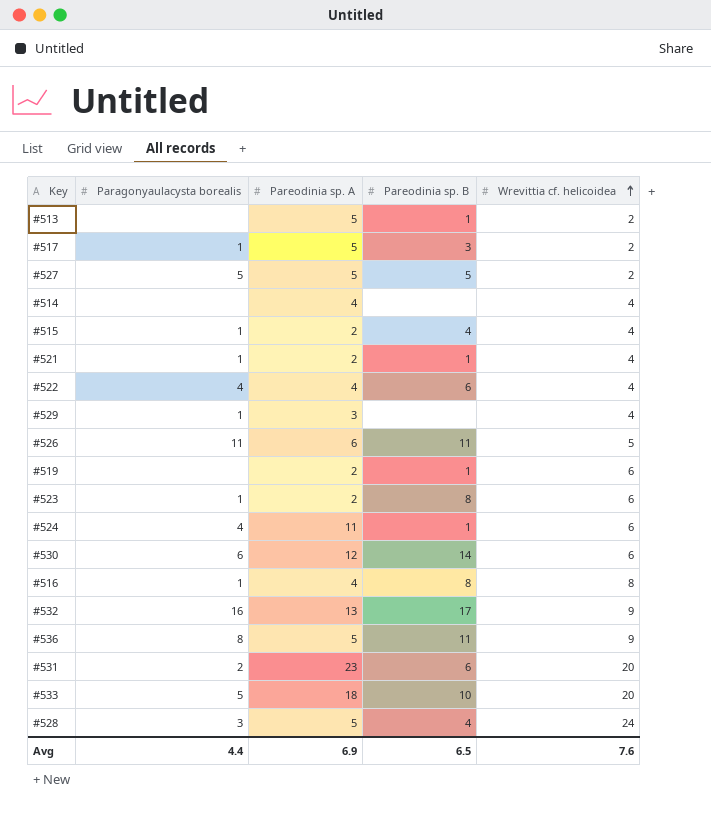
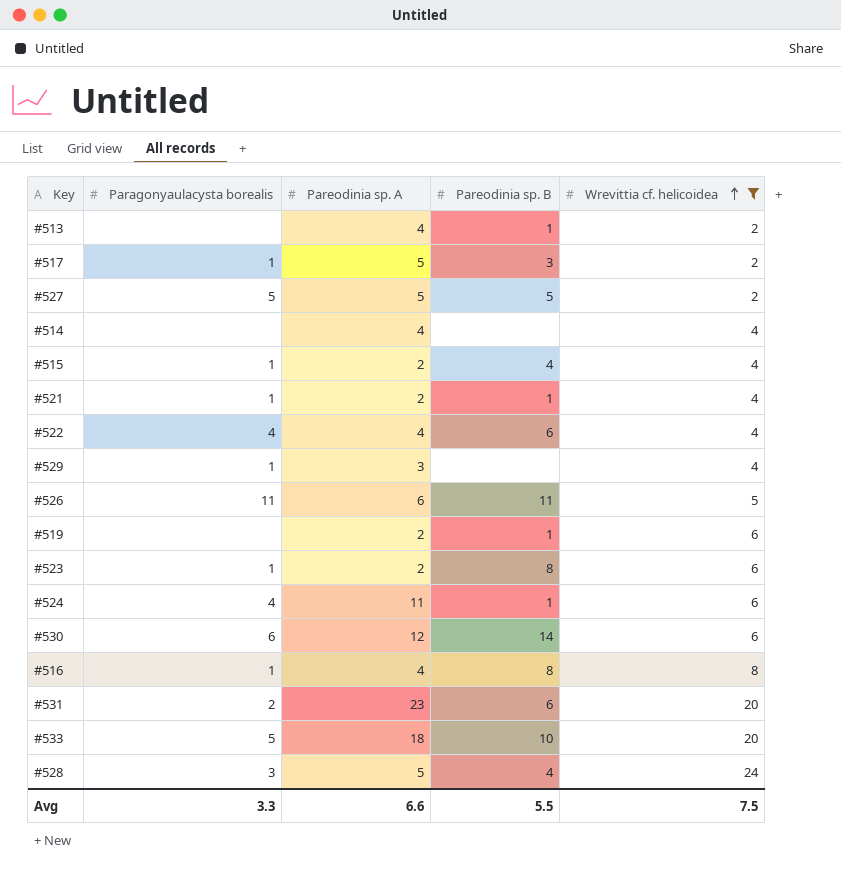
filter: none -> Wrevittia cf. helicoidea != 9
#513 | Pareodinia sp. A: 5 -> 4
Avg | Paragonyaulacysta borealis: 4.4 -> 3.3
Avg | Pareodinia sp. A: 6.9 -> 6.6
Avg | Pareodinia sp. B: 6.5 -> 5.5
Avg | Wrevittia cf. helicoidea: 7.6 -> 7.5

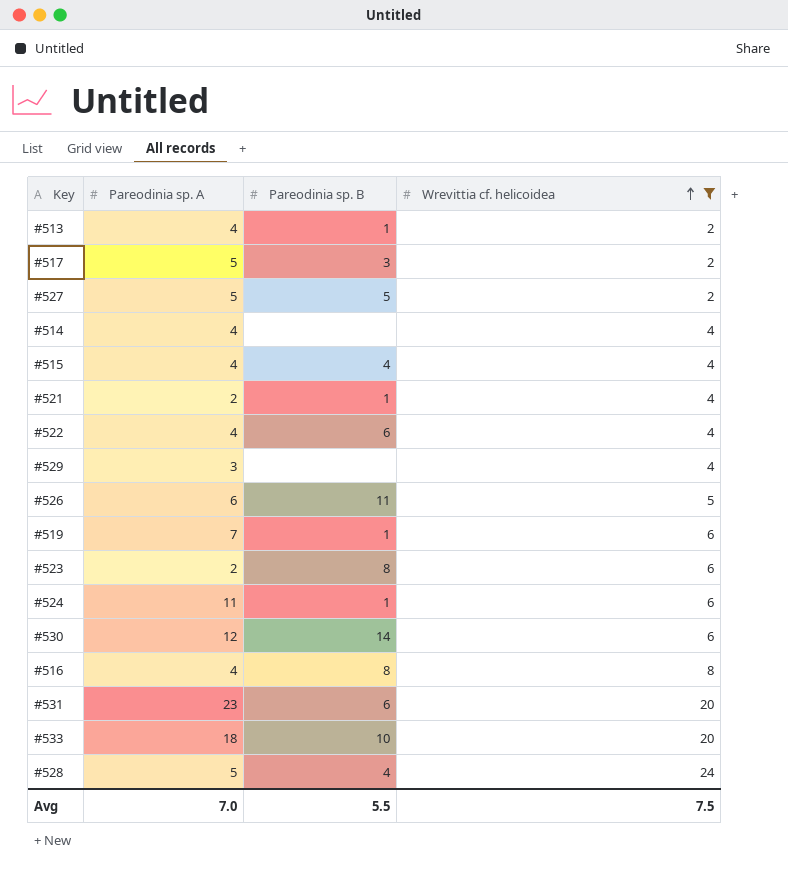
column Paragonyaulacysta borealis | position: 2 -> none
#515 | Pareodinia sp. A: 2 -> 4
#519 | Pareodinia sp. A: 2 -> 7
Avg | Pareodinia sp. A: 6.6 -> 7.0

